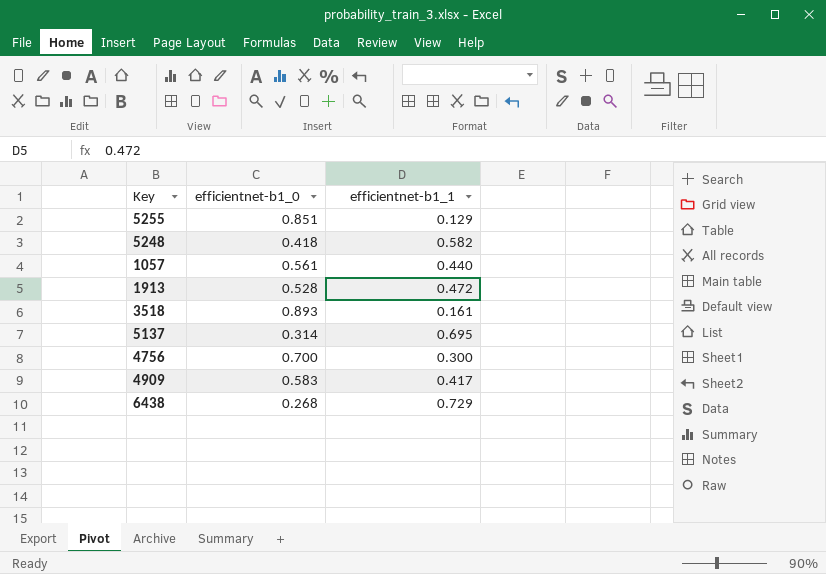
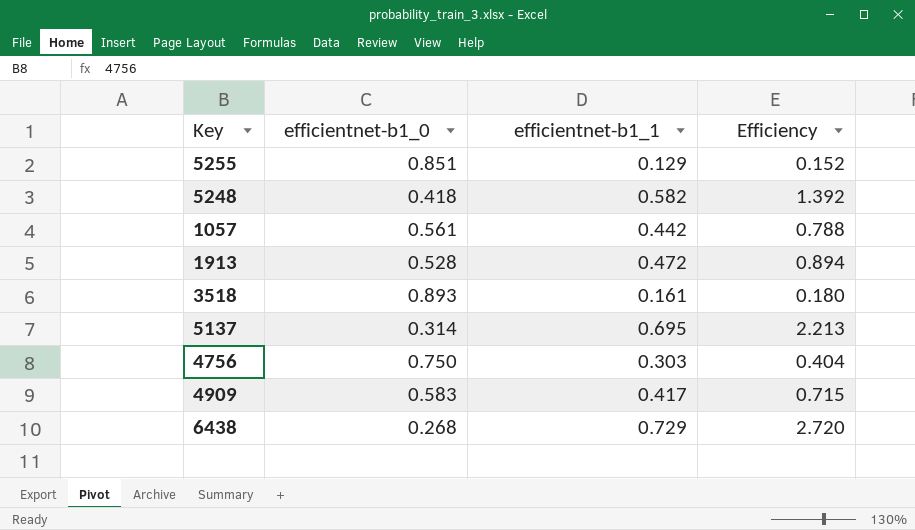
column Efficiency | formula: none -> [efficientnet-b1_1] / [efficientnet-b1_0]
1057 | efficientnet-b1_1: 0.440 -> 0.442
4756 | efficientnet-b1_0: 0.700 -> 0.750
4756 | efficientnet-b1_1: 0.300 -> 0.303

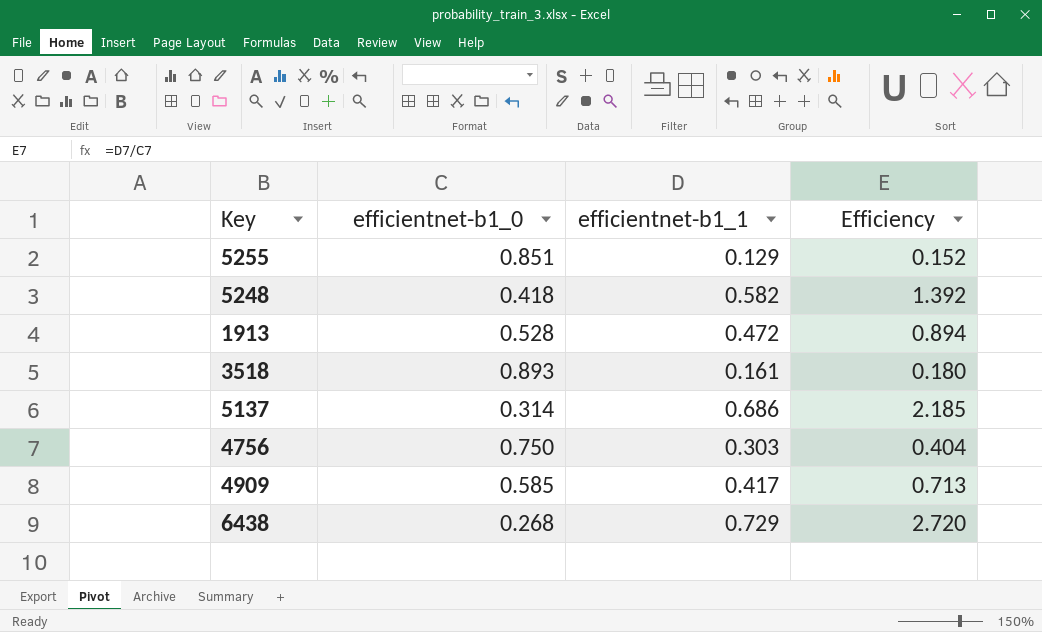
row 1057: 0.561 | 0.442 | 0.788 -> none
5137 | efficientnet-b1_1: 0.695 -> 0.686
5137 | Efficiency: 2.213 -> 2.185
4909 | efficientnet-b1_0: 0.583 -> 0.585
4909 | Efficiency: 0.715 -> 0.713

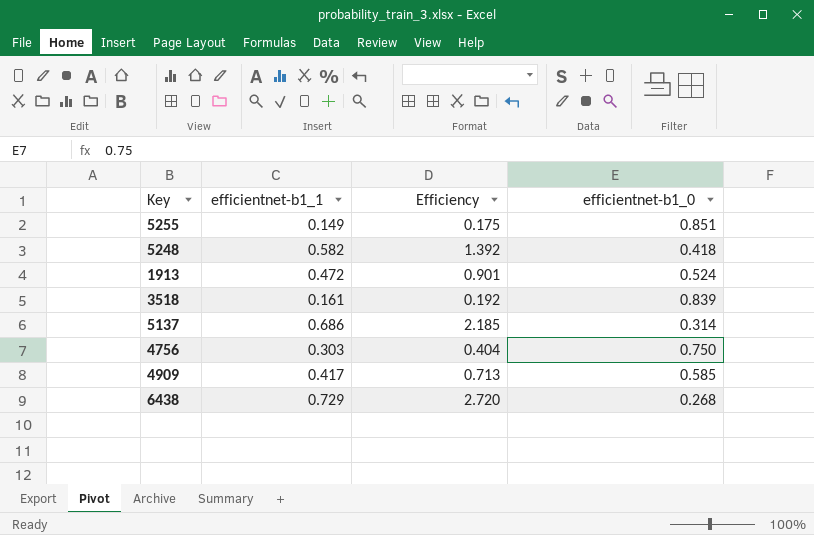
column efficientnet-b1_0 | position: 2 -> 4
5255 | efficientnet-b1_1: 0.129 -> 0.149
5255 | Efficiency: 0.152 -> 0.175
1913 | Efficiency: 0.894 -> 0.901
1913 | efficientnet-b1_0: 0.528 -> 0.524
3518 | Efficiency: 0.180 -> 0.192
3518 | efficientnet-b1_0: 0.893 -> 0.839

